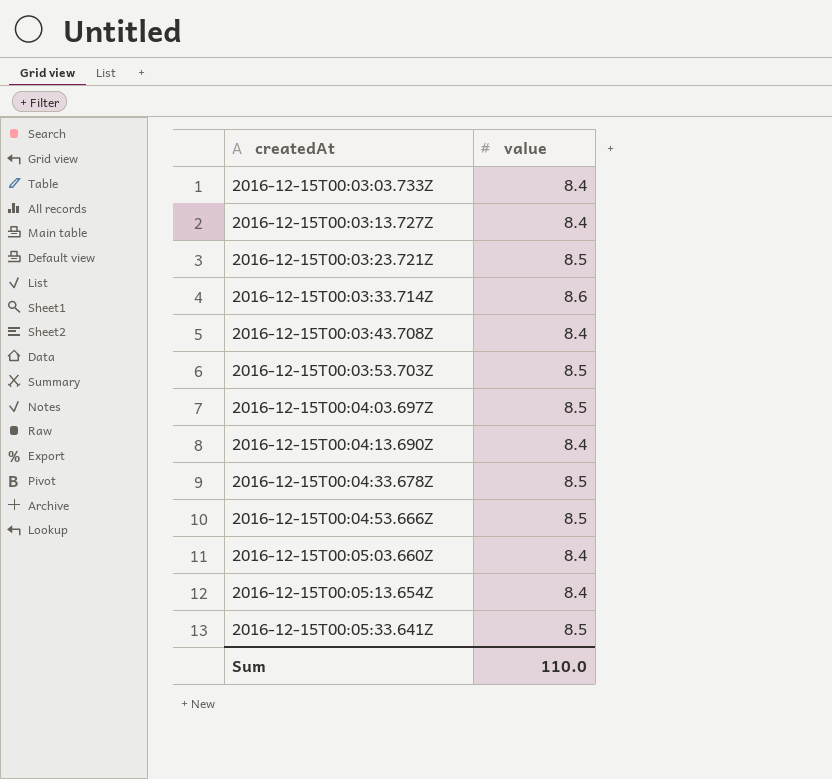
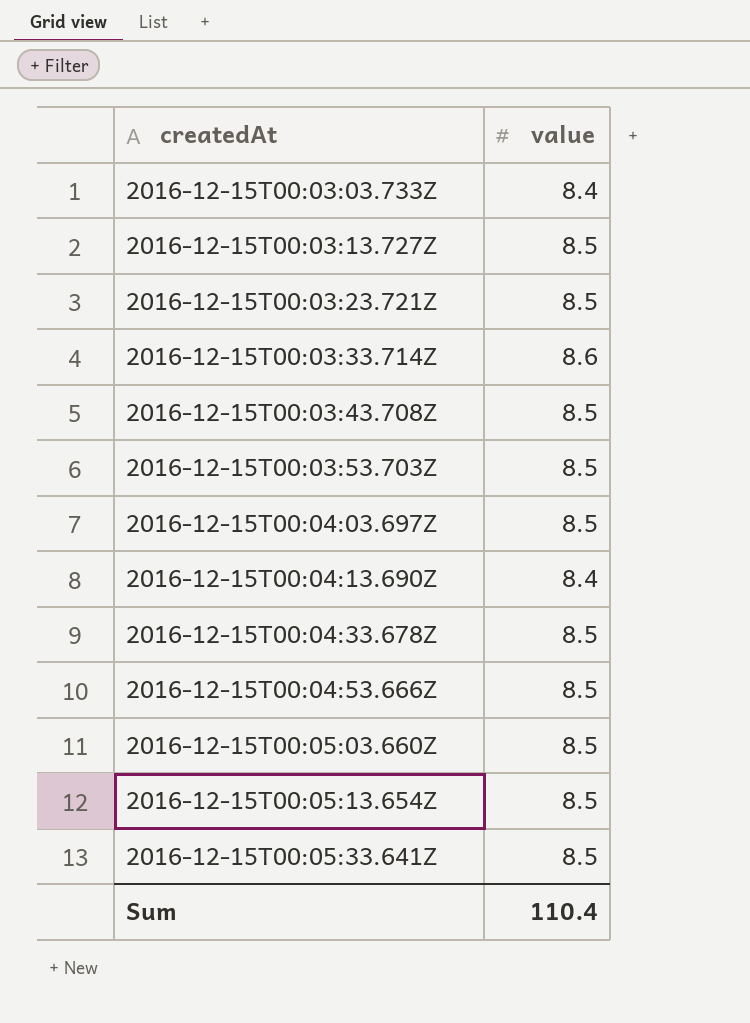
2016-12-15T00:03:13.727Z | value: 8.4 -> 8.5
2016-12-15T00:03:43.708Z | value: 8.4 -> 8.5
2016-12-15T00:05:03.660Z | value: 8.4 -> 8.5
2016-12-15T00:05:13.654Z | value: 8.4 -> 8.5
Sum | value: 110.0 -> 110.4

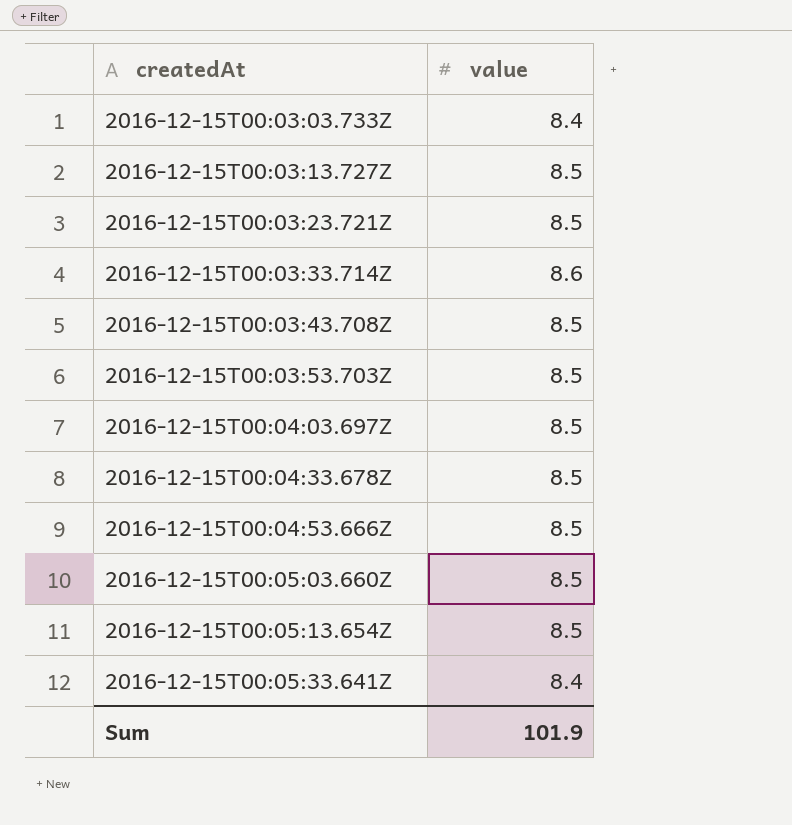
row 2016-12-15T00:04:13.690Z: 8.4 -> none
2016-12-15T00:05:33.641Z | value: 8.5 -> 8.4
Sum | value: 110.4 -> 101.9

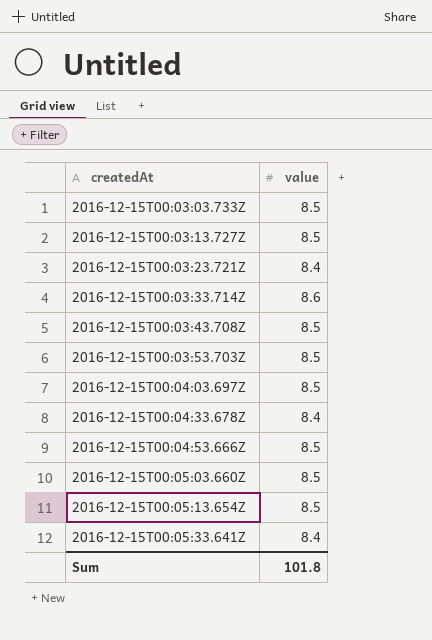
2016-12-15T00:03:03.733Z | value: 8.4 -> 8.5
2016-12-15T00:03:23.721Z | value: 8.5 -> 8.4
2016-12-15T00:04:33.678Z | value: 8.5 -> 8.4
Sum | value: 101.9 -> 101.8

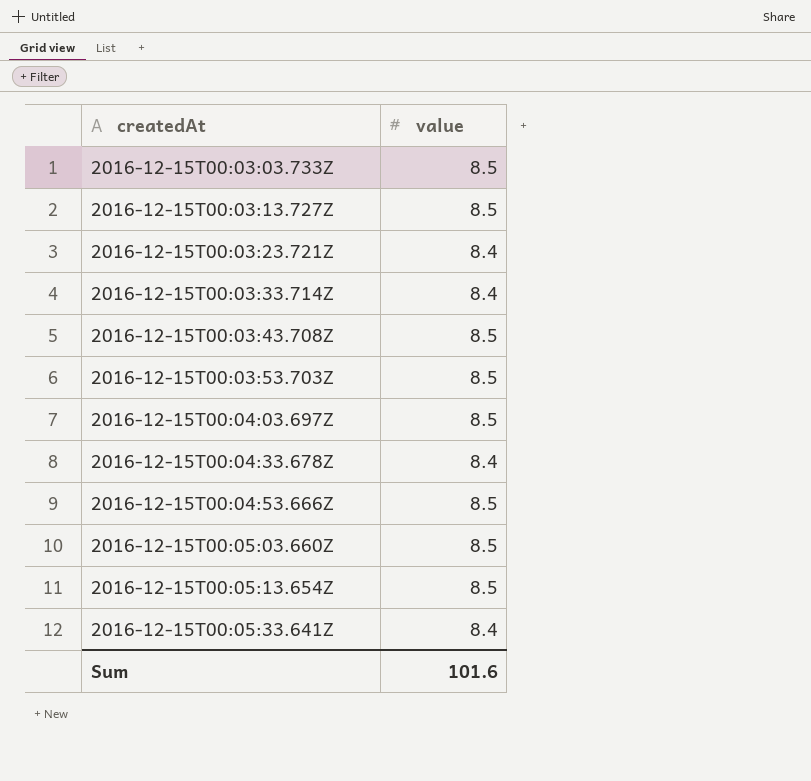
2016-12-15T00:03:33.714Z | value: 8.6 -> 8.4
Sum | value: 101.8 -> 101.6

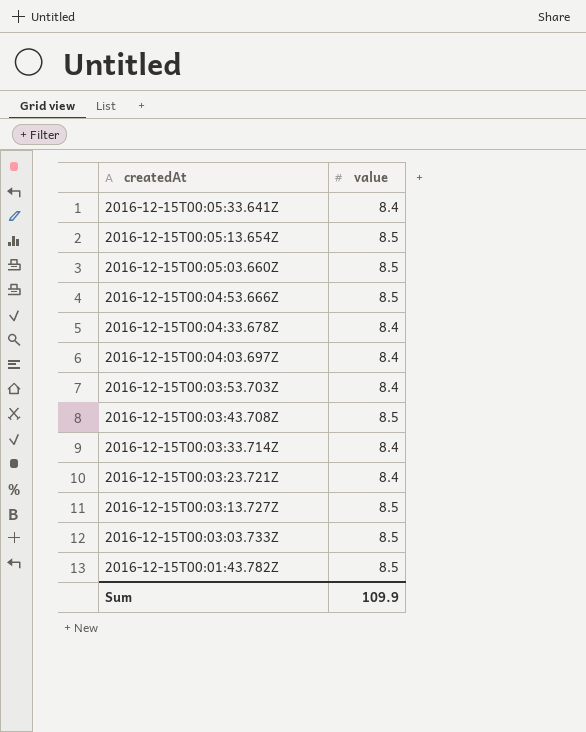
row order: createdAt ascending -> createdAt descending
2016-12-15T00:04:03.697Z | value: 8.5 -> 8.4
2016-12-15T00:03:53.703Z | value: 8.5 -> 8.4
row 2016-12-15T00:01:43.782Z: none -> 8.5
Sum | value: 101.6 -> 109.9

